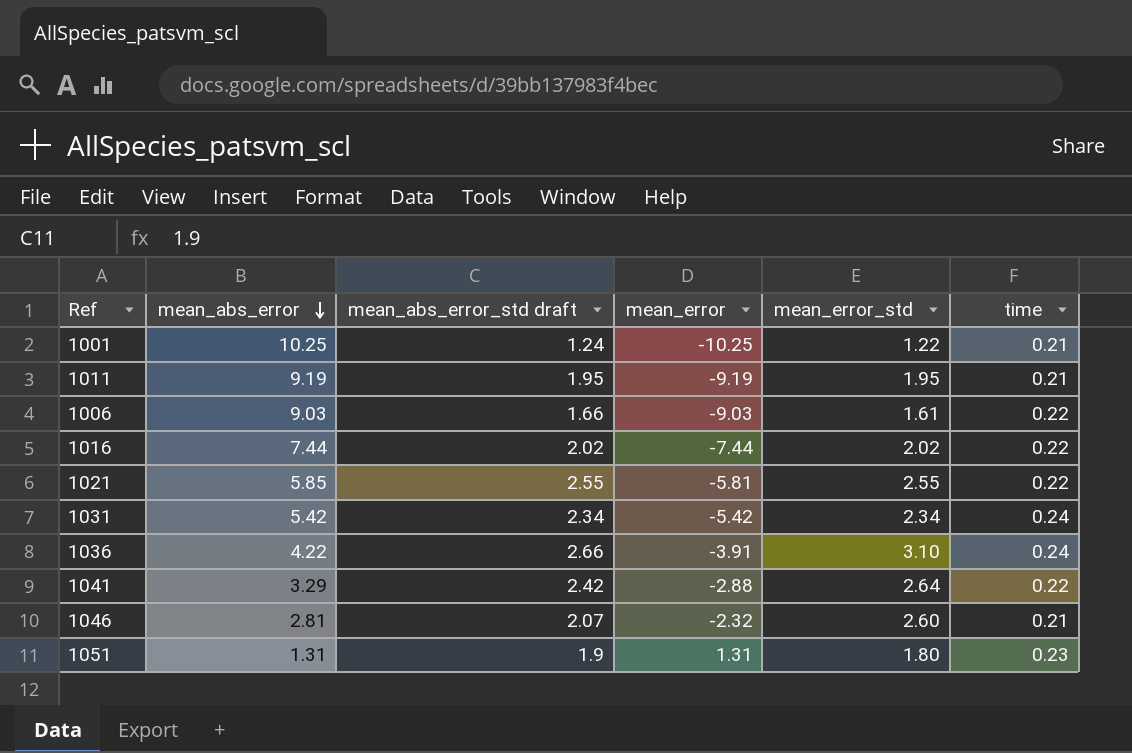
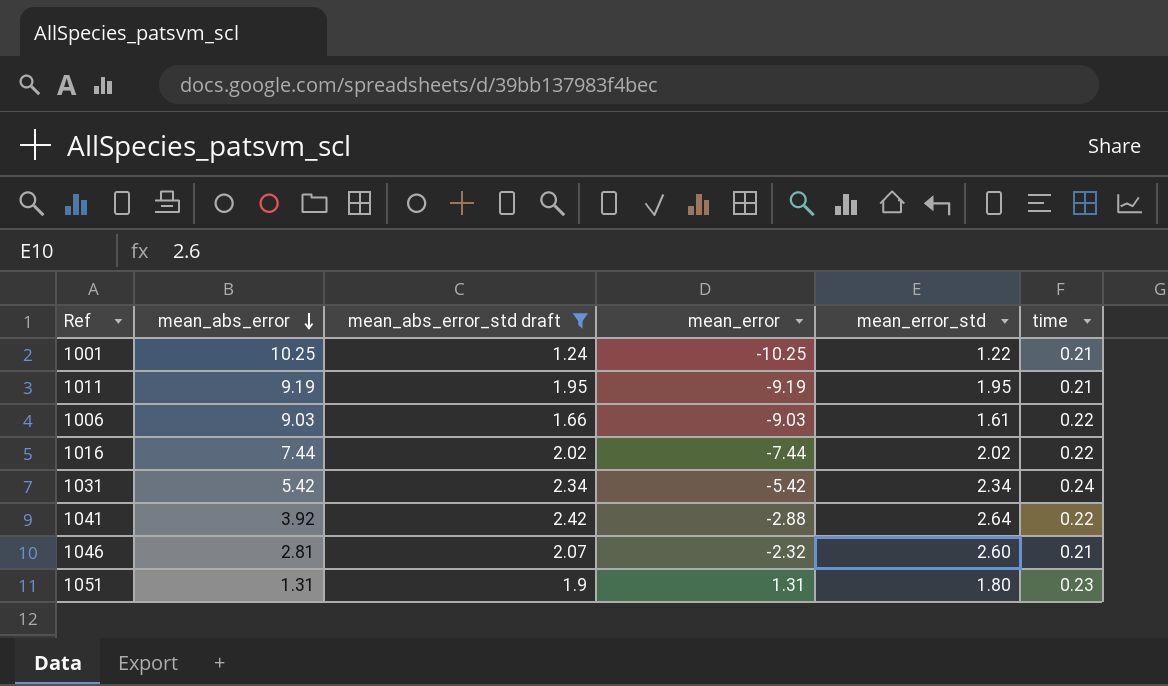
filter: none -> mean_abs_error_std draft <= 2.42
1041 | mean_abs_error: 3.29 -> 3.92

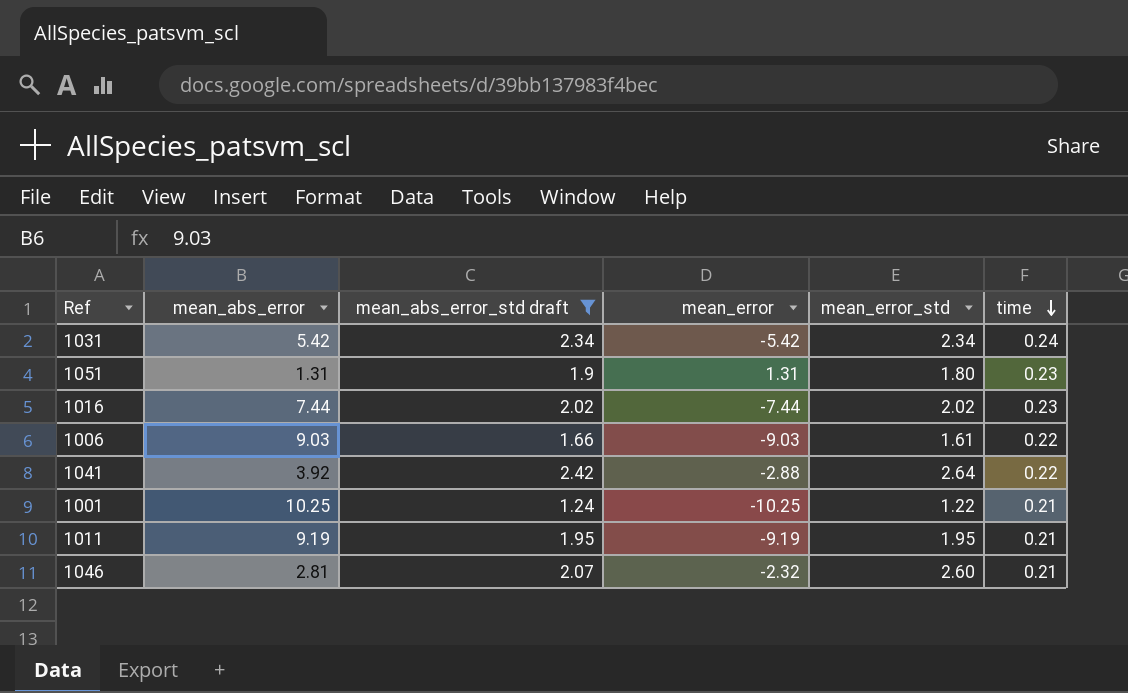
row order: mean_abs_error descending -> time descending
1016 | time: 0.22 -> 0.23

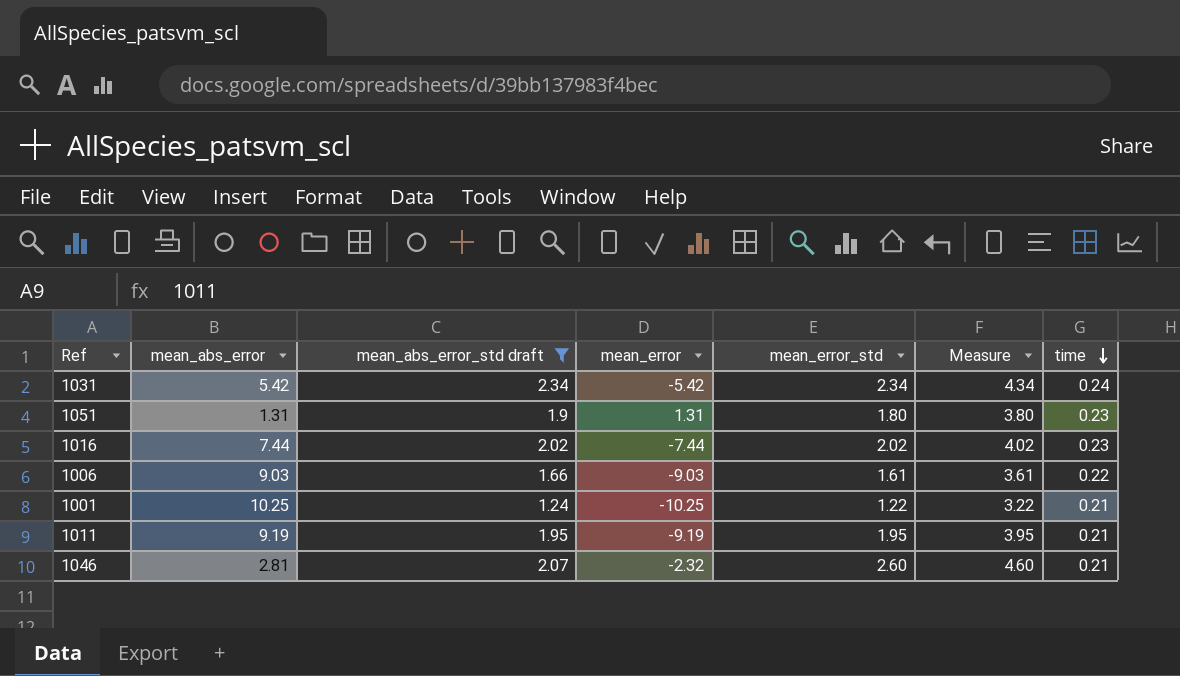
column Measure | formula: none -> [mean_error_std] + 2
row 1041: 3.92 | 2.42 | -2.88 | 2.64 | 0.22 -> none

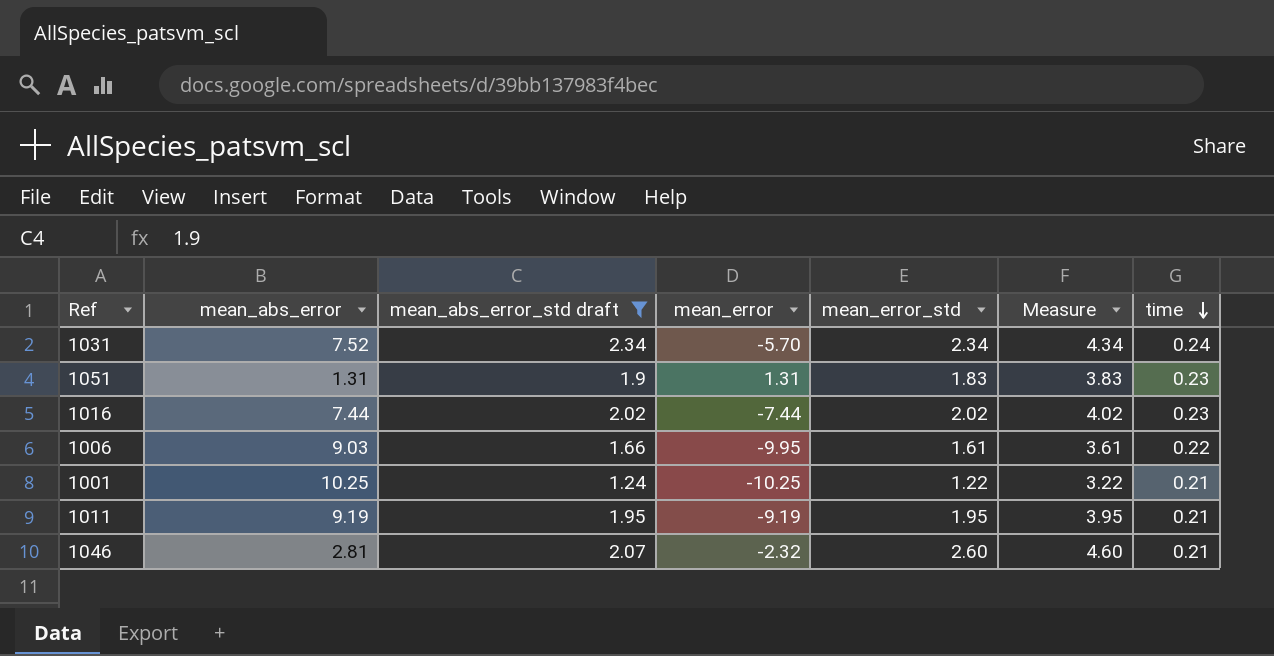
1031 | mean_abs_error: 5.42 -> 7.52
1031 | mean_error: -5.42 -> -5.70
1051 | mean_error_std: 1.80 -> 1.83
1051 | Measure: 3.80 -> 3.83
1006 | mean_error: -9.03 -> -9.95

